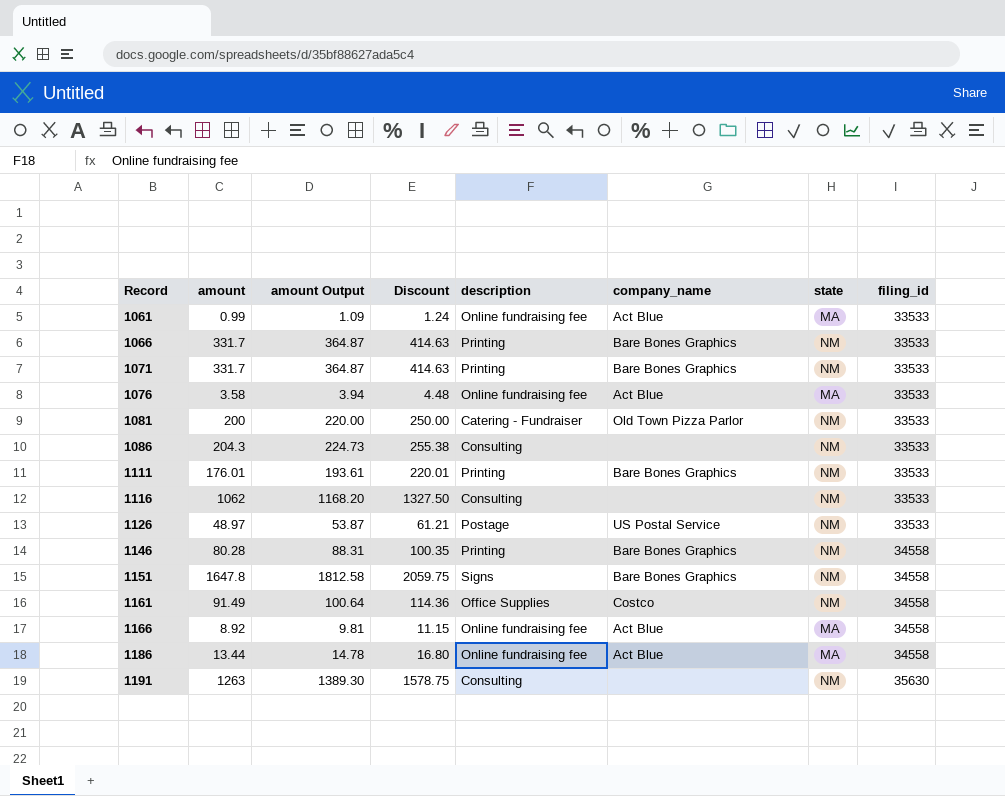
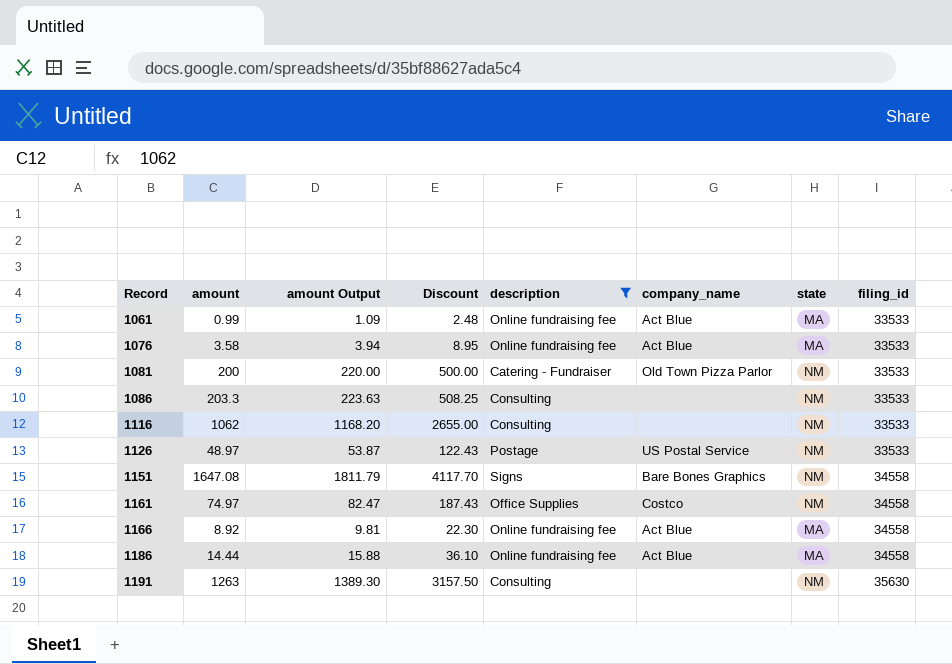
filter: none -> description != Printing
column Discount | formula: [amount] * 1.25 -> [amount] * 2.5
1086 | amount: 204.3 -> 203.3
1086 | amount Output: 224.73 -> 223.63
1151 | amount: 1647.8 -> 1647.08
1151 | amount Output: 1812.58 -> 1811.79
1161 | amount: 91.49 -> 74.97
1161 | amount Output: 100.64 -> 82.47
1186 | amount: 13.44 -> 14.44
1186 | amount Output: 14.78 -> 15.88

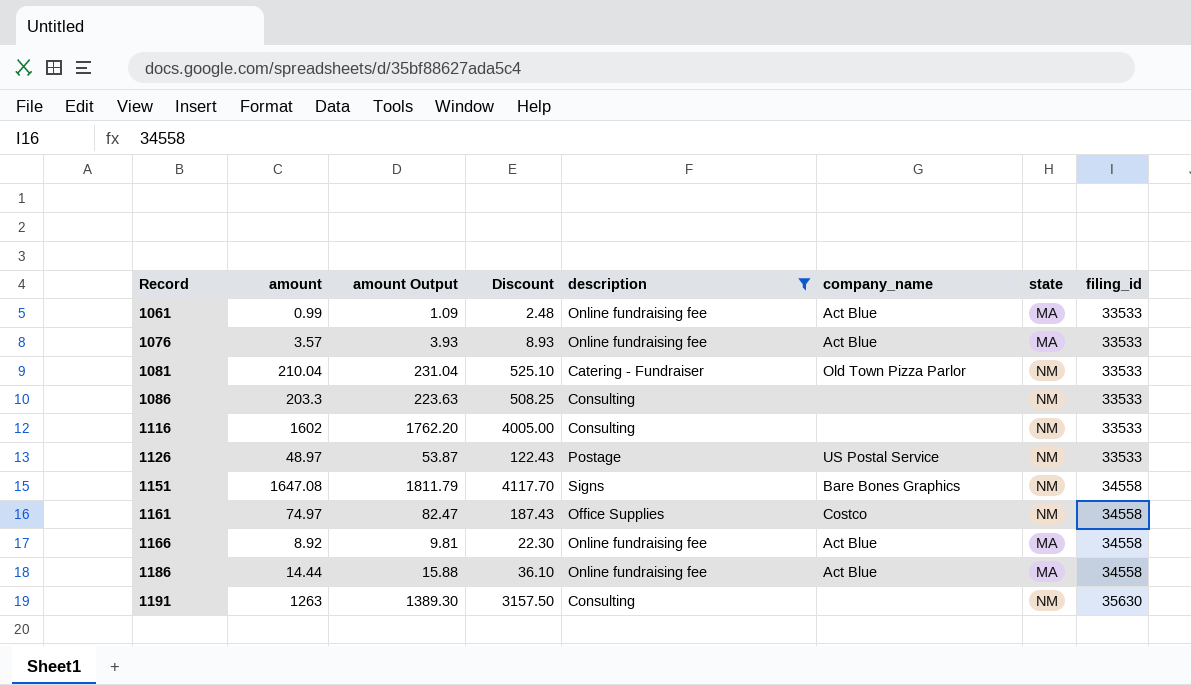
1076 | amount: 3.58 -> 3.57
1076 | amount Output: 3.94 -> 3.93
1076 | Discount: 8.95 -> 8.93
1081 | amount: 200 -> 210.04
1081 | amount Output: 220.00 -> 231.04
1081 | Discount: 500.00 -> 525.10
1116 | amount: 1062 -> 1602
1116 | amount Output: 1168.20 -> 1762.20
1116 | Discount: 2655.00 -> 4005.00

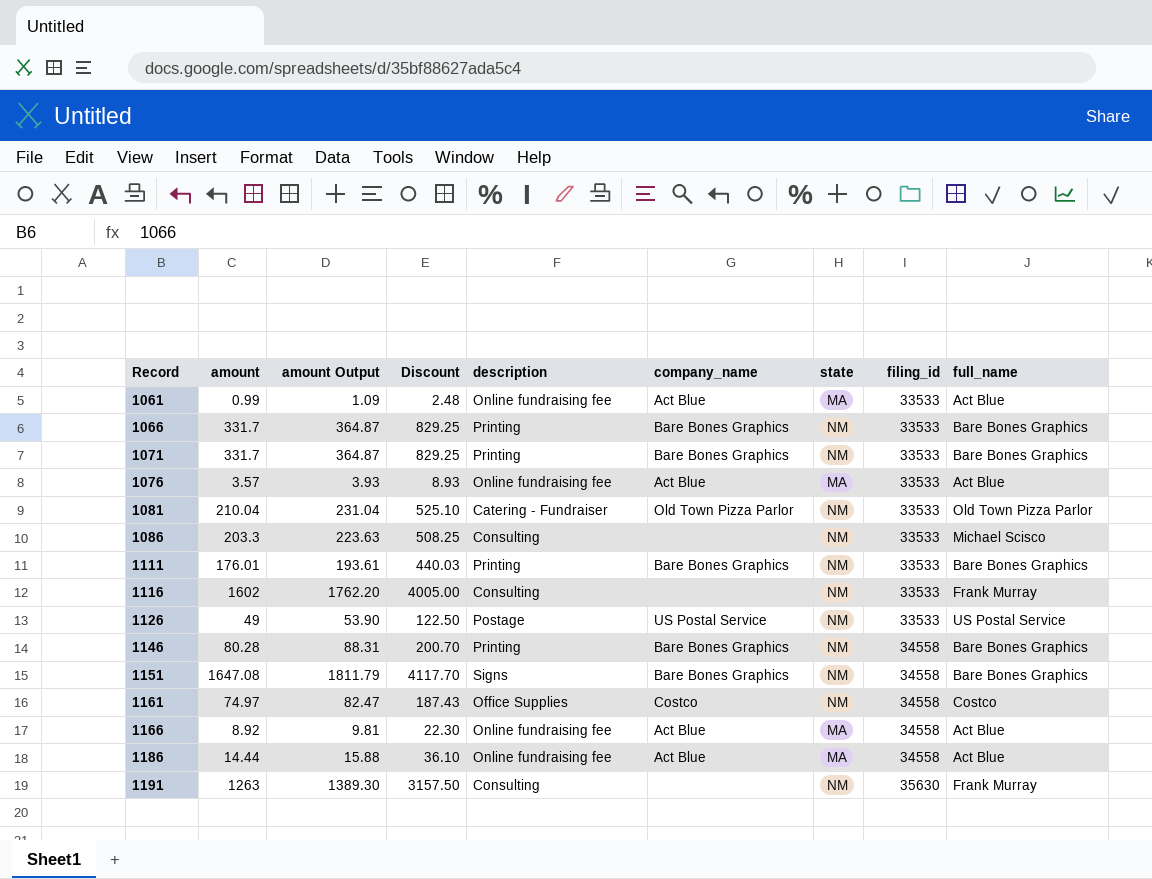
filter: description != Printing -> none
column full_name | position: none -> 9
1126 | amount: 48.97 -> 49
1126 | amount Output: 53.87 -> 53.90
1126 | Discount: 122.43 -> 122.50

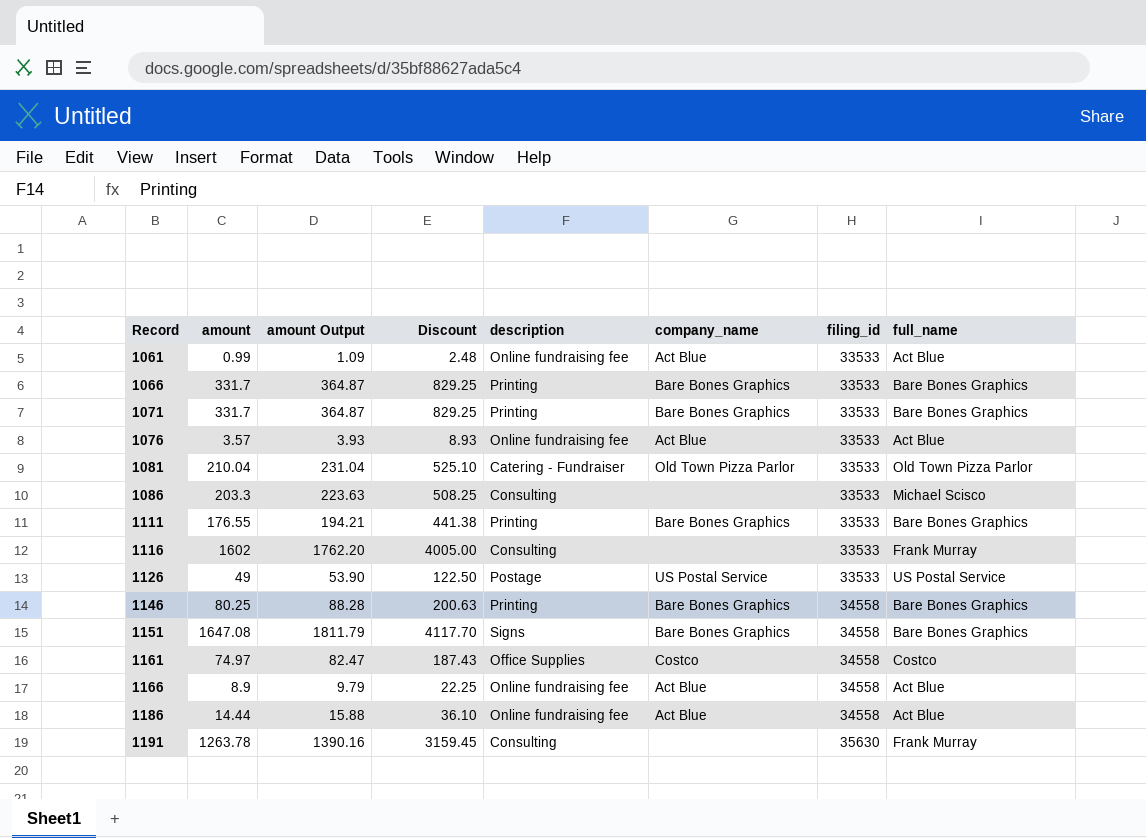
column state | position: 7 -> none
1111 | amount: 176.01 -> 176.55
1111 | amount Output: 193.61 -> 194.21
1111 | Discount: 440.03 -> 441.38
1146 | amount: 80.28 -> 80.25
1146 | amount Output: 88.31 -> 88.28
1146 | Discount: 200.70 -> 200.63
1166 | amount: 8.92 -> 8.9
1166 | amount Output: 9.81 -> 9.79
1166 | Discount: 22.30 -> 22.25
1191 | amount: 1263 -> 1263.78
1191 | amount Output: 1389.30 -> 1390.16
1191 | Discount: 3157.50 -> 3159.45

